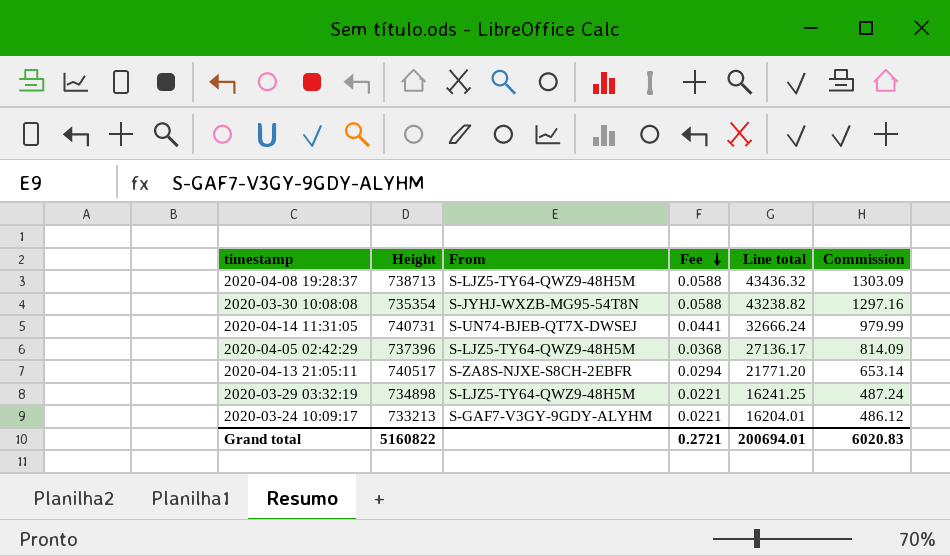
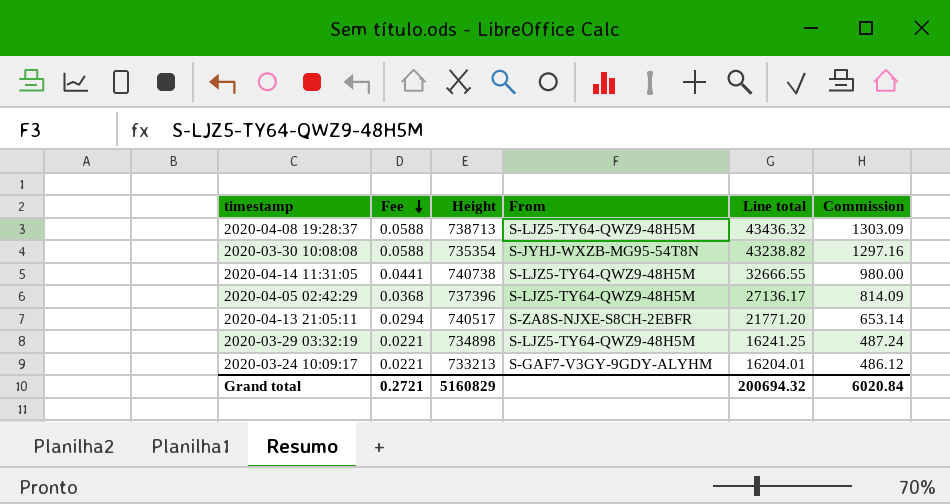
column Fee | position: 4 -> 2
2020-04-14 11:31:05 | Height: 740731 -> 740738
2020-04-14 11:31:05 | From: S-UN74-BJEB-QT7X-DWSEJ -> S-LJZ5-TY64-QWZ9-48H5M
2020-04-14 11:31:05 | Line total: 32666.24 -> 32666.55
2020-04-14 11:31:05 | Commission: 979.99 -> 980.00
Grand total | Height: 5160822 -> 5160829
Grand total | Line total: 200694.01 -> 200694.32
Grand total | Commission: 6020.83 -> 6020.84

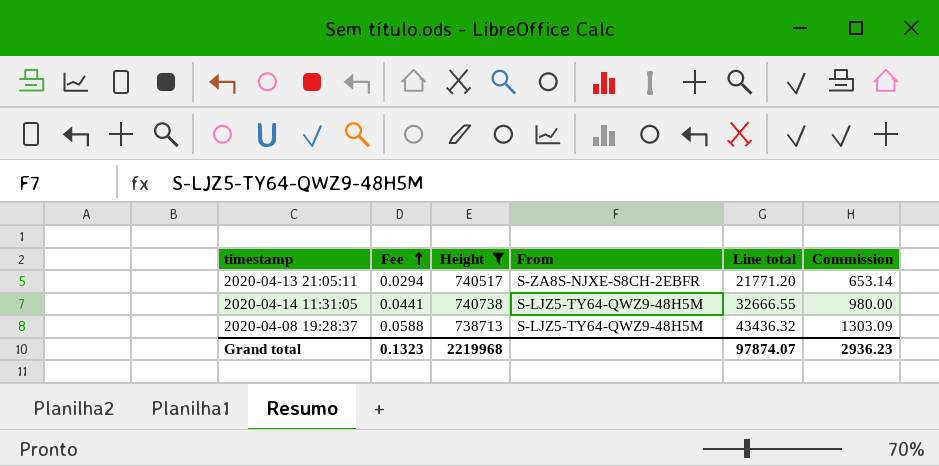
filter: none -> Height >= 738713
row order: Fee descending -> Fee ascending
Grand total | Fee: 0.2721 -> 0.1323
Grand total | Height: 5160829 -> 2219968
Grand total | Line total: 200694.32 -> 97874.07
Grand total | Commission: 6020.84 -> 2936.23

